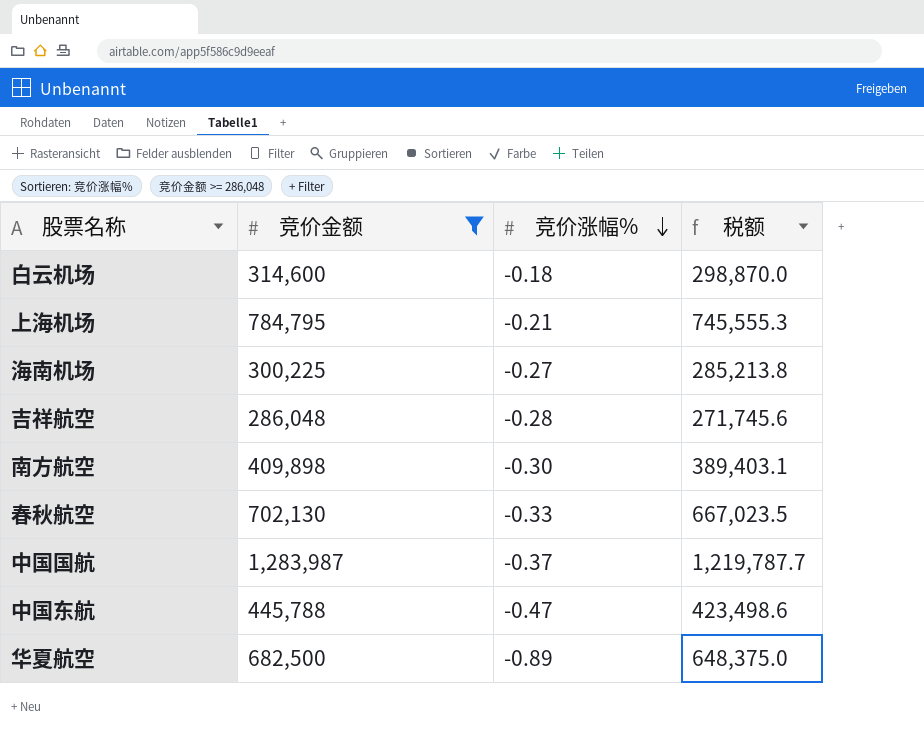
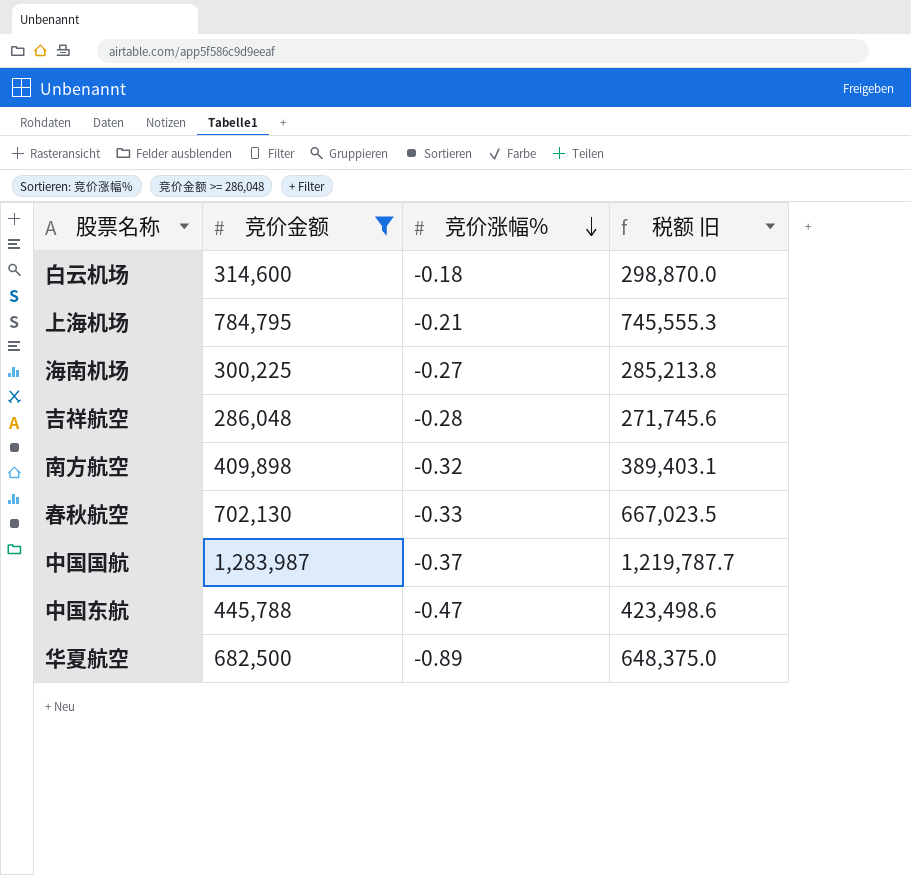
column name: 税额 -> 税额 旧
南方航空 | 竞价涨幅%: -0.30 -> -0.32

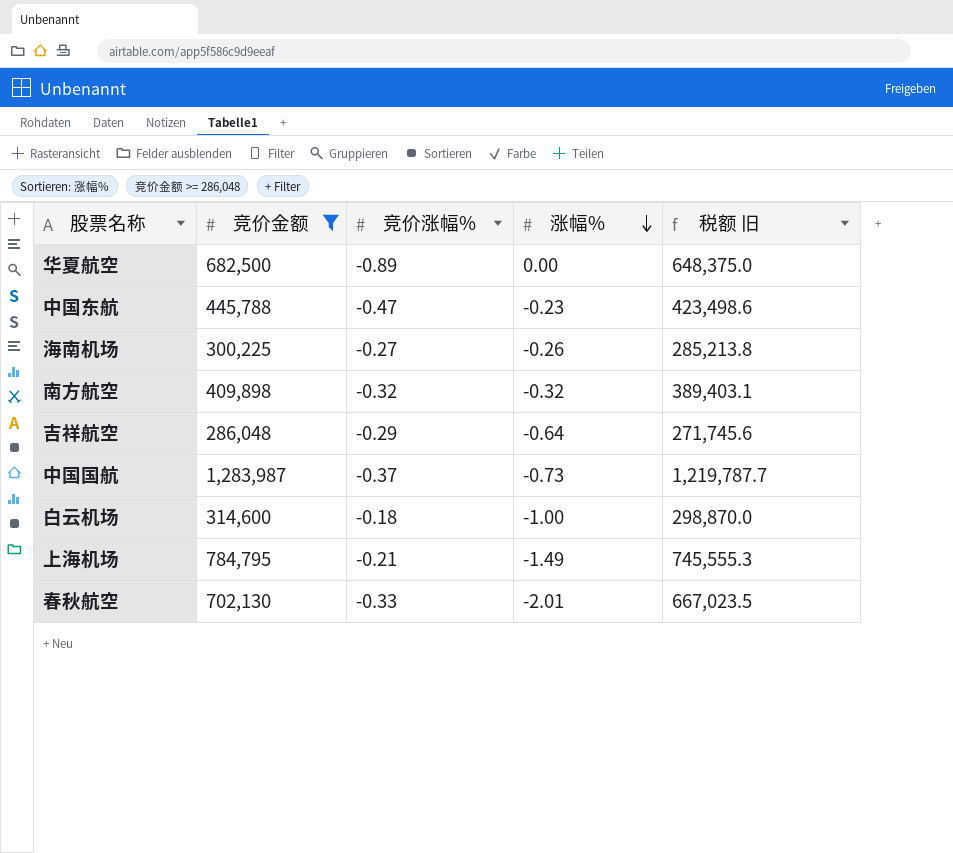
row order: 竞价涨幅% descending -> 涨幅% descending
column 涨幅% | position: none -> 4
吉祥航空 | 竞价涨幅%: -0.28 -> -0.29

